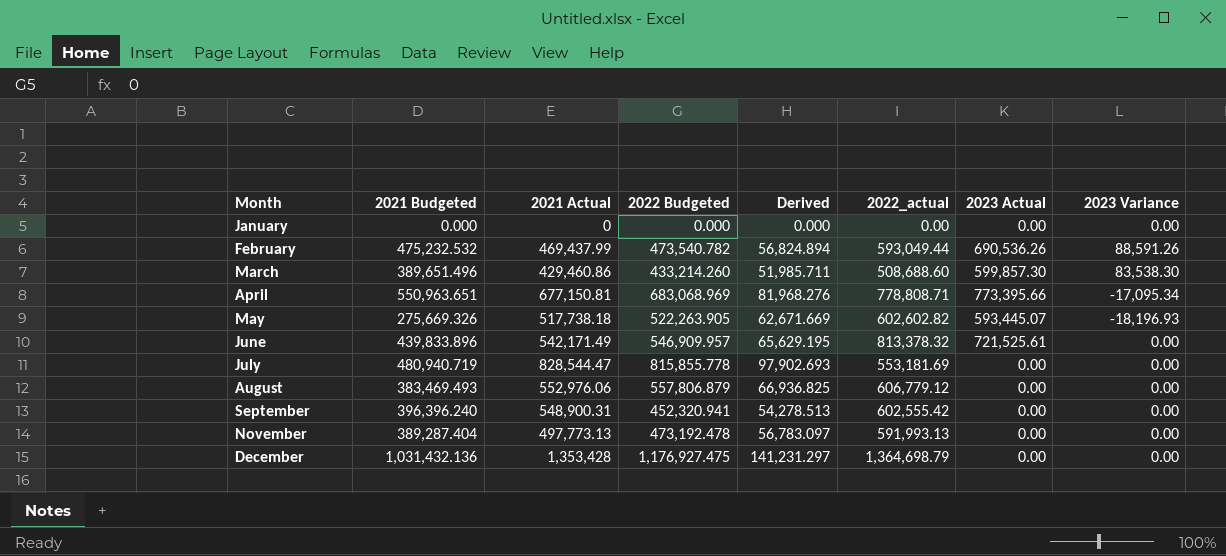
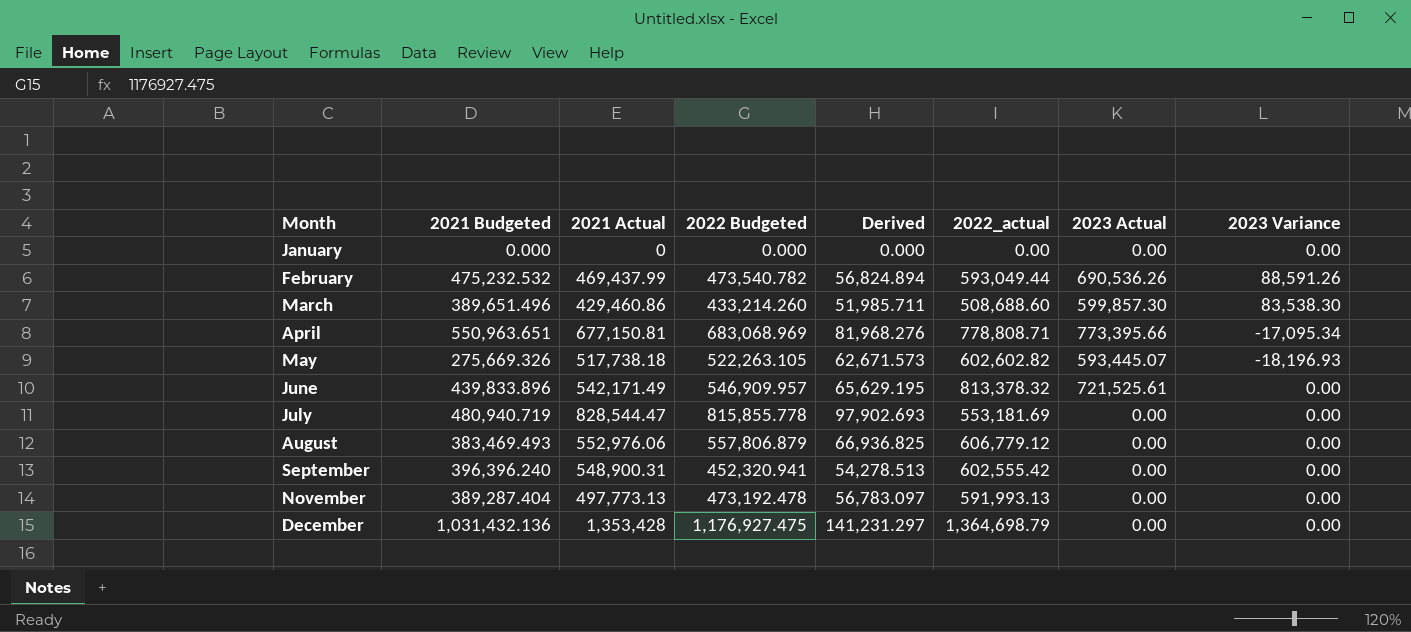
May | 2022 Budgeted: 522,263.905 -> 522,263.105
May | Derived: 62,671.669 -> 62,671.573

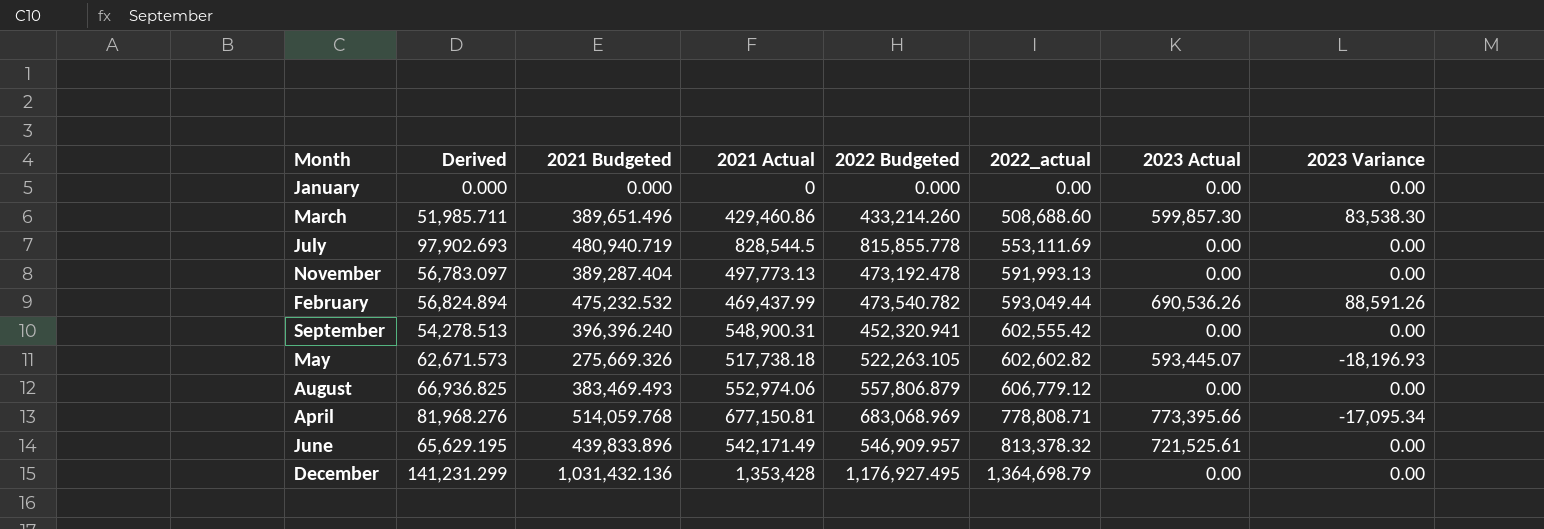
row order: Month ascending -> 2022_actual ascending
column Derived | position: 5 -> 2
July | 2021 Actual: 828,544.47 -> 828,544.5
July | 2022_actual: 553,181.69 -> 553,111.69
August | 2021 Actual: 552,976.06 -> 552,974.06
April | 2021 Budgeted: 550,963.651 -> 514,059.768
December | Derived: 141,231.297 -> 141,231.299
December | 2022 Budgeted: 1,176,927.475 -> 1,176,927.495

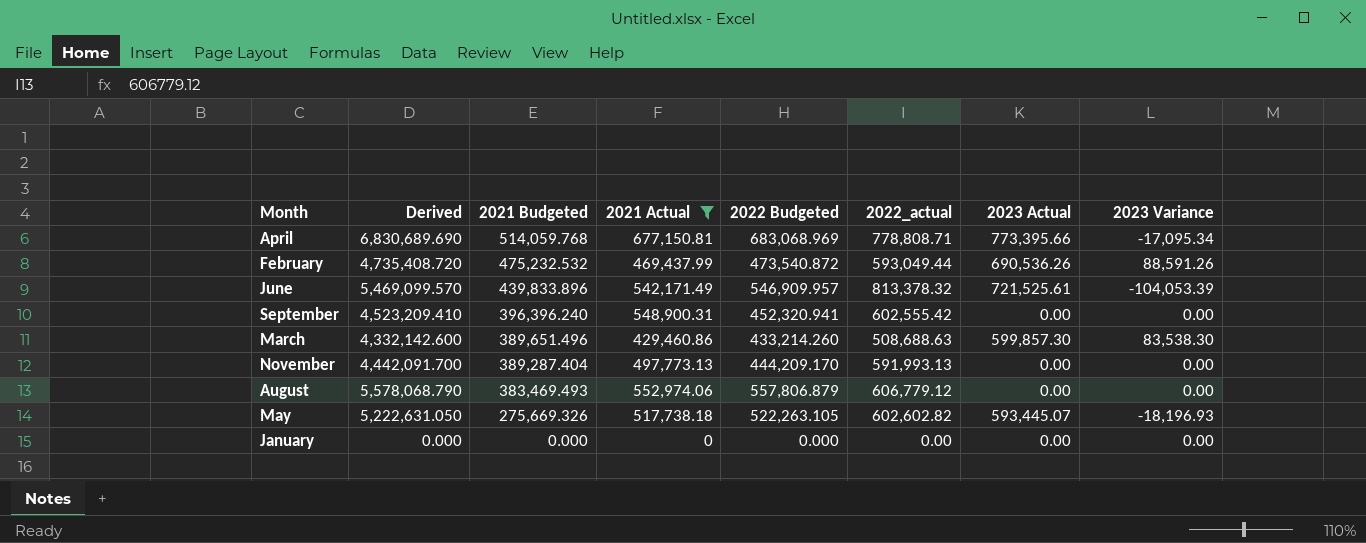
filter: none -> 2021 Actual <= 677,150.81
row order: 2022_actual ascending -> 2021 Budgeted descending
column Derived | formula: [2022 Budgeted] * 0.12 -> [2022 Budgeted] * 10
February | 2022 Budgeted: 473,540.782 -> 473,540.872
June | 2023 Variance: 0.00 -> -104,053.39
March | 2022_actual: 508,688.60 -> 508,688.63
November | 2022 Budgeted: 473,192.478 -> 444,209.170

